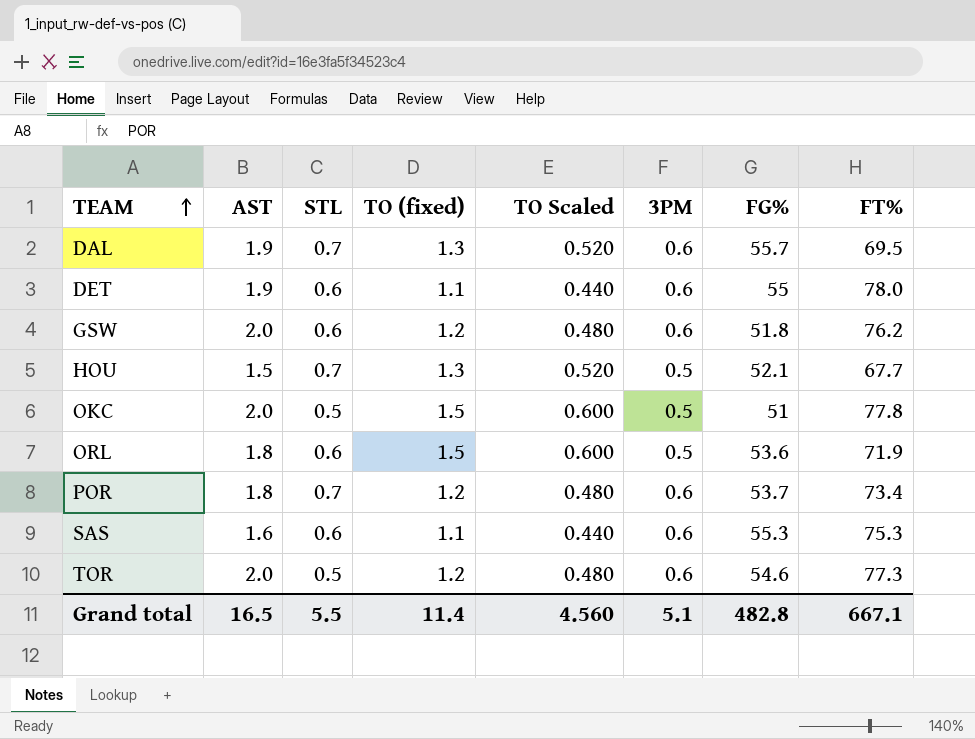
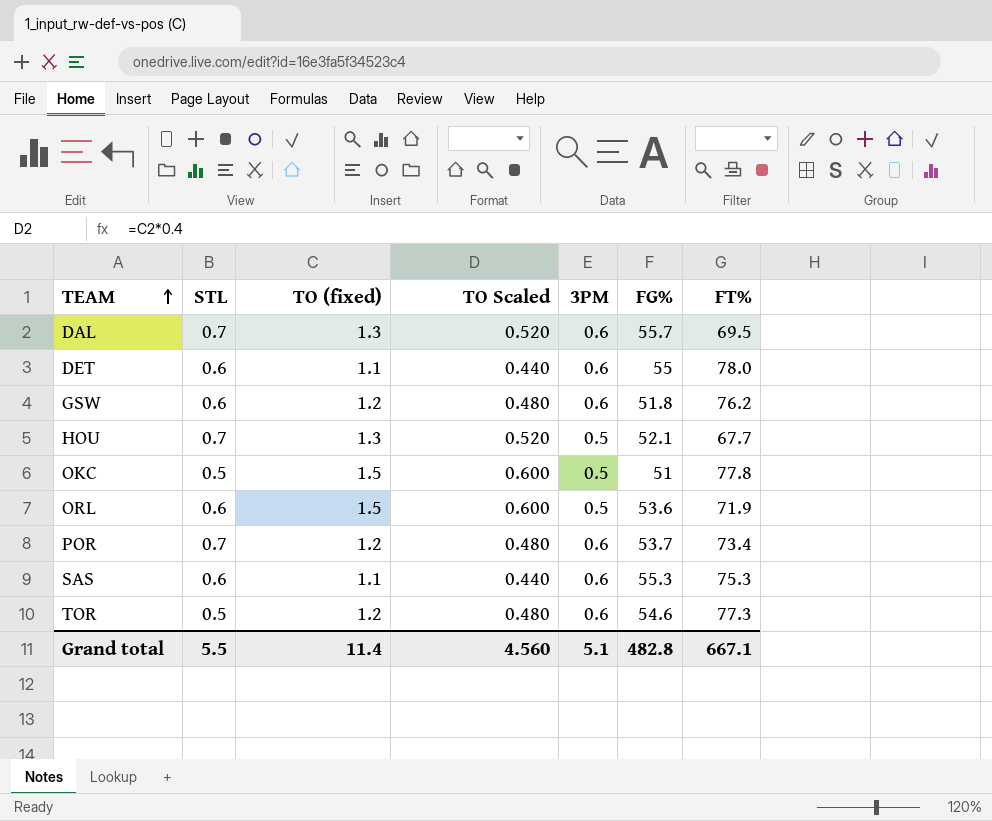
column AST | position: 2 -> none

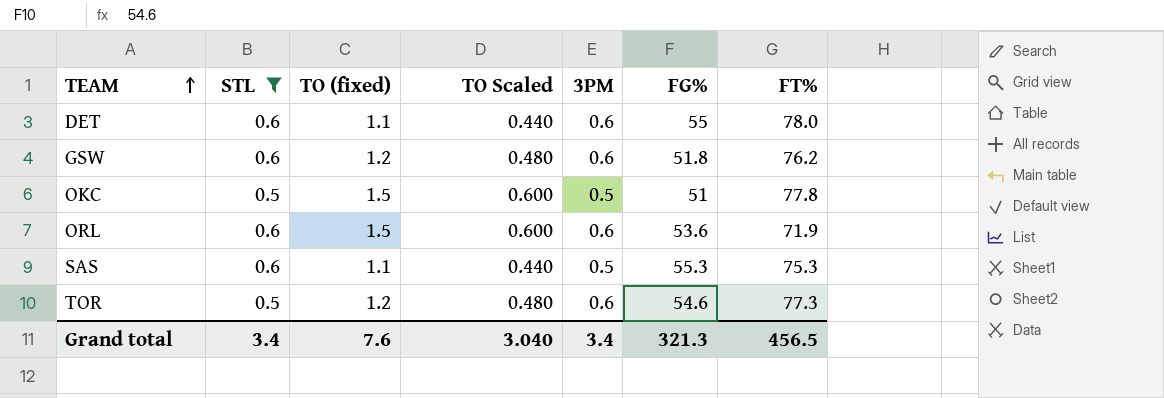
filter: none -> STL != 0.7
ORL | 3PM: 0.5 -> 0.6
SAS | 3PM: 0.6 -> 0.5
Grand total | STL: 5.5 -> 3.4
Grand total | TO (fixed): 11.4 -> 7.6
Grand total | TO Scaled: 4.560 -> 3.040
Grand total | 3PM: 5.1 -> 3.4
Grand total | FG%: 482.8 -> 321.3
Grand total | FT%: 667.1 -> 456.5

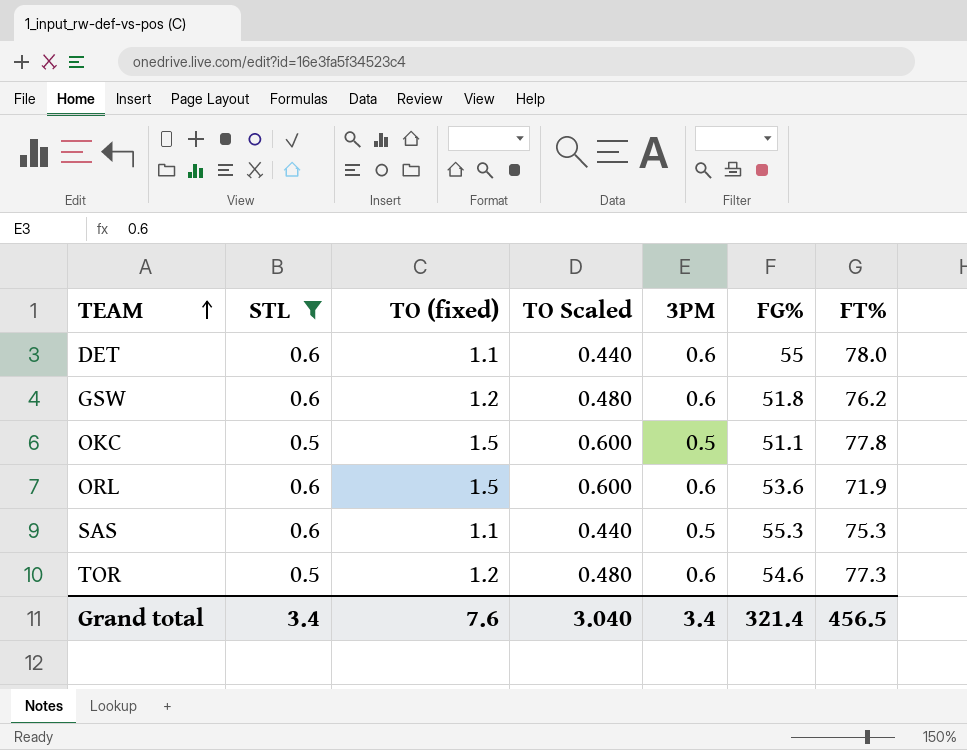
OKC | FG%: 51 -> 51.1
Grand total | FG%: 321.3 -> 321.4

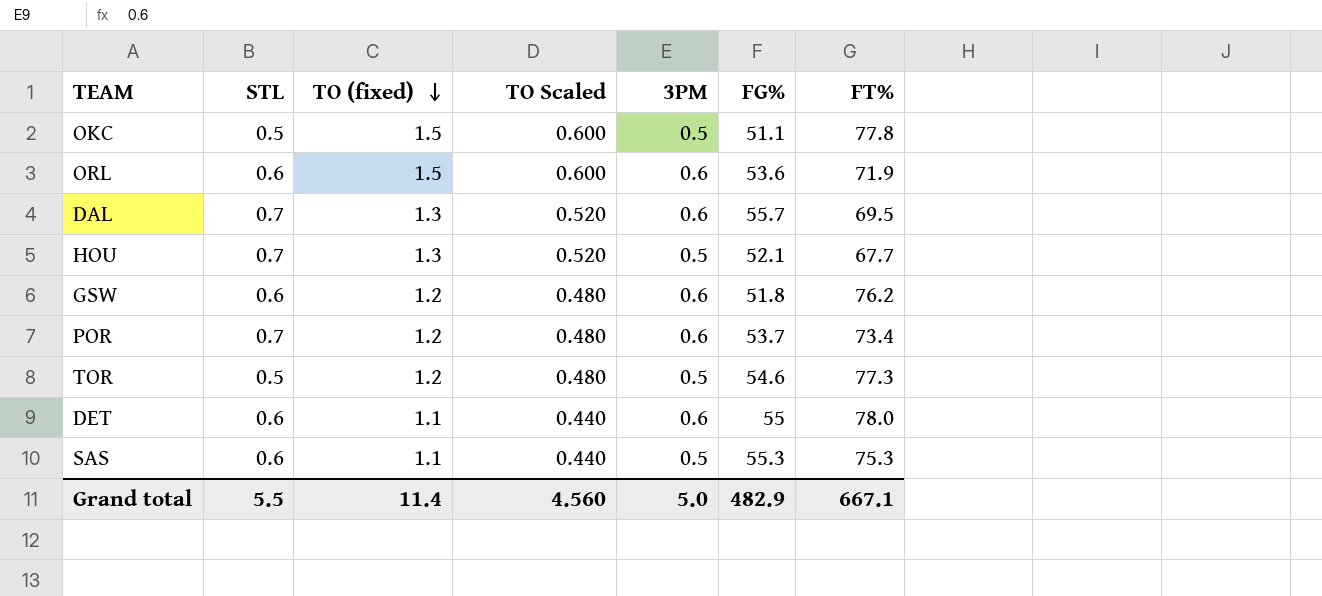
filter: STL != 0.7 -> none
row order: TEAM ascending -> TO (fixed) descending
TOR | 3PM: 0.6 -> 0.5
Grand total | STL: 3.4 -> 5.5
Grand total | TO (fixed): 7.6 -> 11.4
Grand total | TO Scaled: 3.040 -> 4.560
Grand total | 3PM: 3.4 -> 5.0
Grand total | FG%: 321.4 -> 482.9
Grand total | FT%: 456.5 -> 667.1

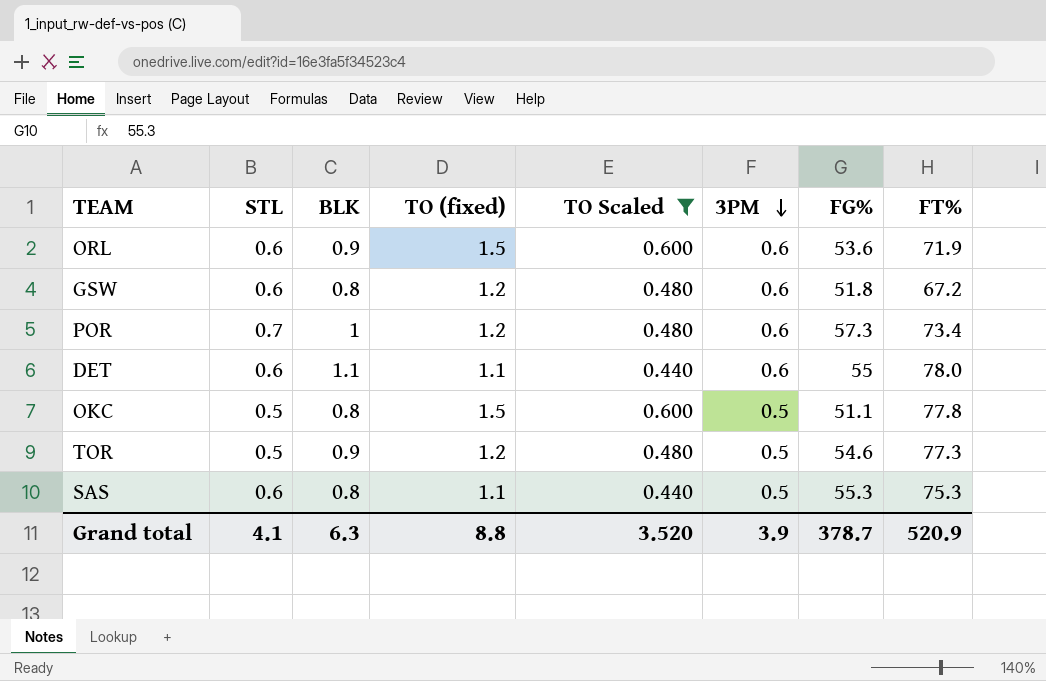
filter: none -> TO Scaled != 0.520
row order: TO (fixed) descending -> 3PM descending
column BLK | position: none -> 3
GSW | FT%: 76.2 -> 67.2
POR | FG%: 53.7 -> 57.3
Grand total | STL: 5.5 -> 4.1
Grand total | TO (fixed): 11.4 -> 8.8
Grand total | TO Scaled: 4.560 -> 3.520
Grand total | 3PM: 5.0 -> 3.9
Grand total | FG%: 482.9 -> 378.7
Grand total | FT%: 667.1 -> 520.9

